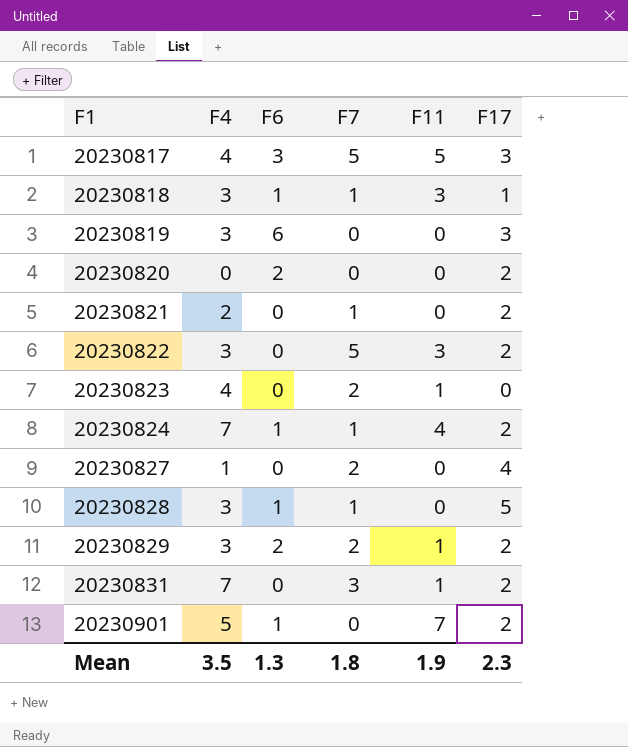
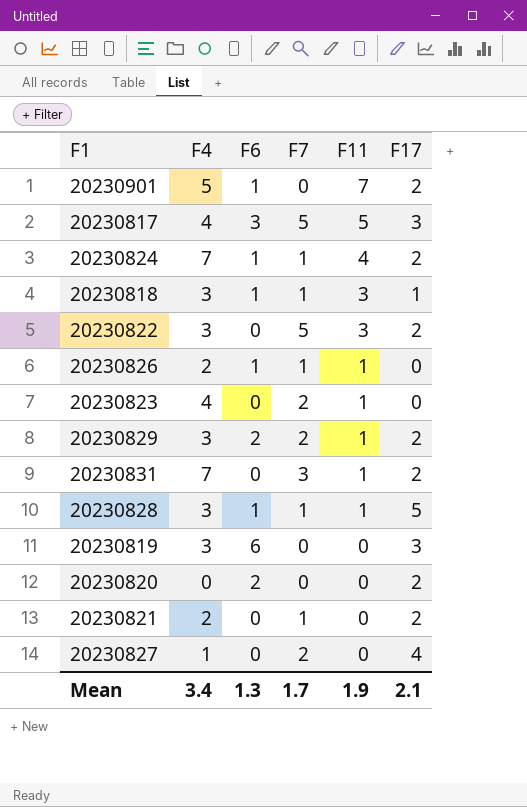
row order: F1 ascending -> F11 descending
row 20230826: none -> 2 | 1 | 1 | 1 | 0
20230828 | F11: 0 -> 1
Mean | F4: 3.5 -> 3.4
Mean | F7: 1.8 -> 1.7
Mean | F17: 2.3 -> 2.1

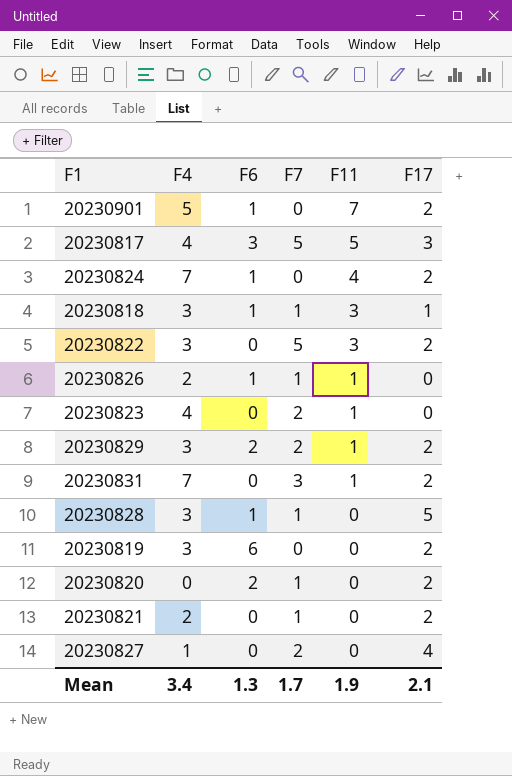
20230824 | F7: 1 -> 0
20230828 | F11: 1 -> 0
20230819 | F17: 3 -> 2
20230820 | F7: 0 -> 1

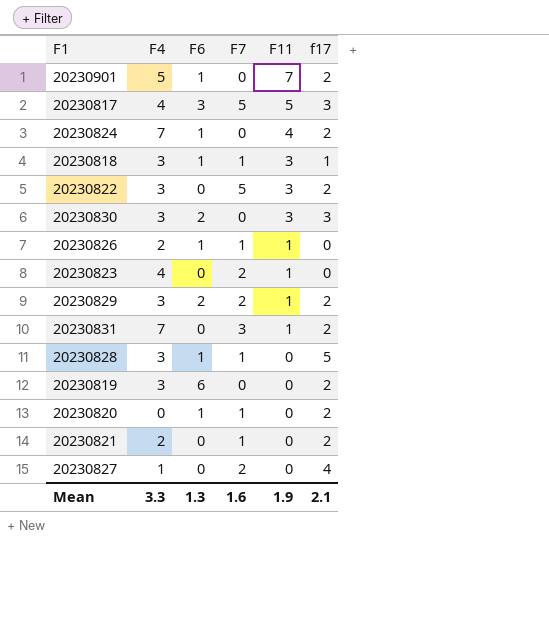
column name: F17 -> f17
row 20230830: none -> 3 | 2 | 0 | 3 | 3
20230820 | F6: 2 -> 1
Mean | F4: 3.4 -> 3.3
Mean | F7: 1.7 -> 1.6

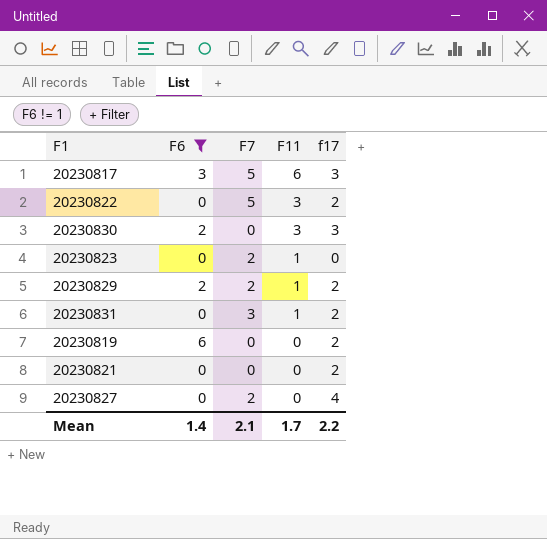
filter: none -> F6 != 1
column F4 | position: 2 -> none
20230817 | F11: 5 -> 6
20230821 | F7: 1 -> 0
Mean | F6: 1.3 -> 1.4
Mean | F7: 1.6 -> 2.1
Mean | F11: 1.9 -> 1.7
Mean | f17: 2.1 -> 2.2

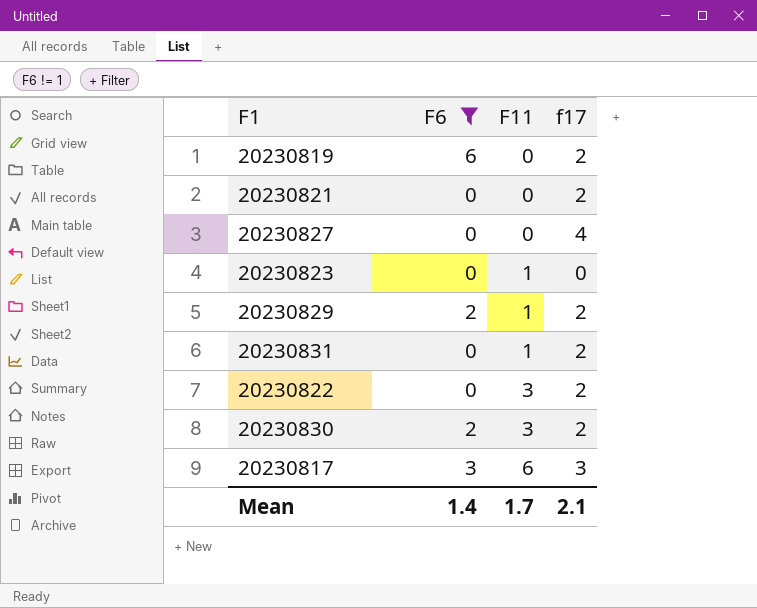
row order: F11 descending -> F11 ascending
column F7 | position: 3 -> none
20230830 | f17: 3 -> 2
Mean | f17: 2.2 -> 2.1

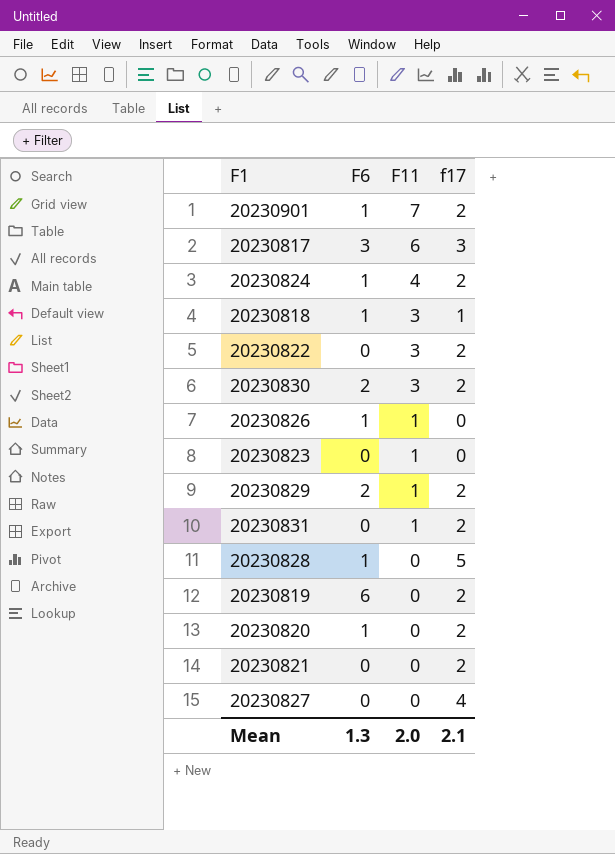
filter: F6 != 1 -> none
row order: F11 ascending -> F11 descending
Mean | F6: 1.4 -> 1.3
Mean | F11: 1.7 -> 2.0

